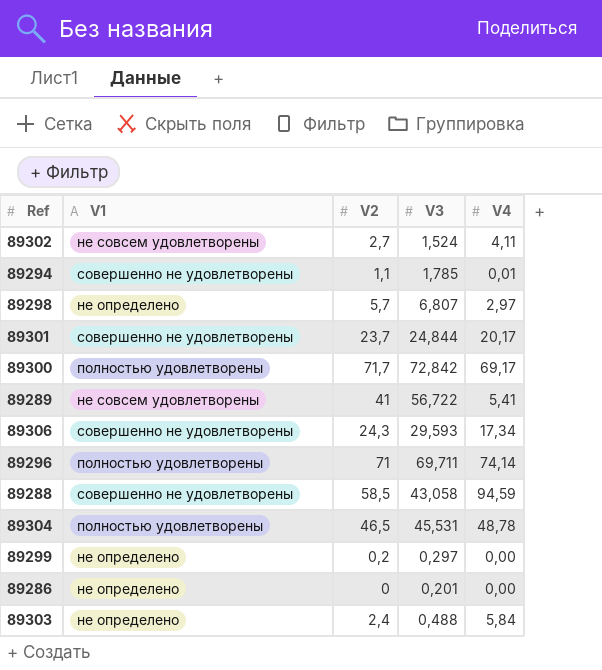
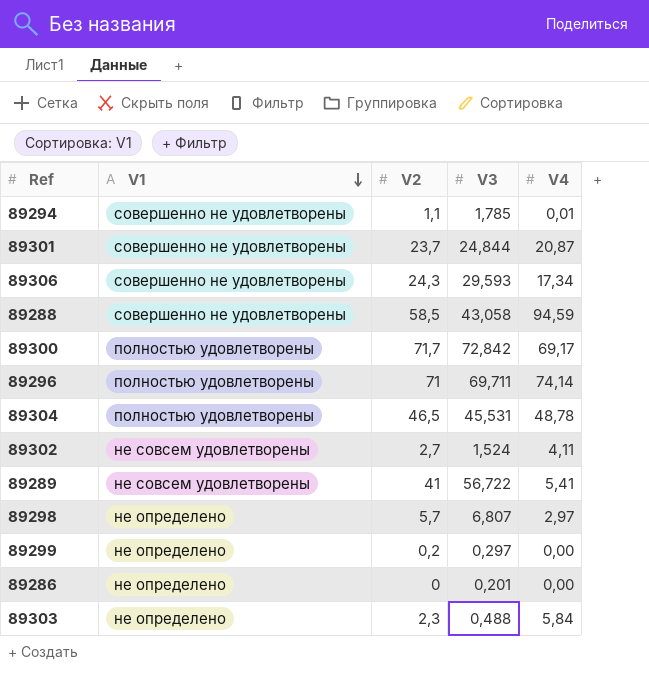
row order: none -> V1 descending
89301 | V4: 20,17 -> 20,87
89303 | V2: 2,4 -> 2,3

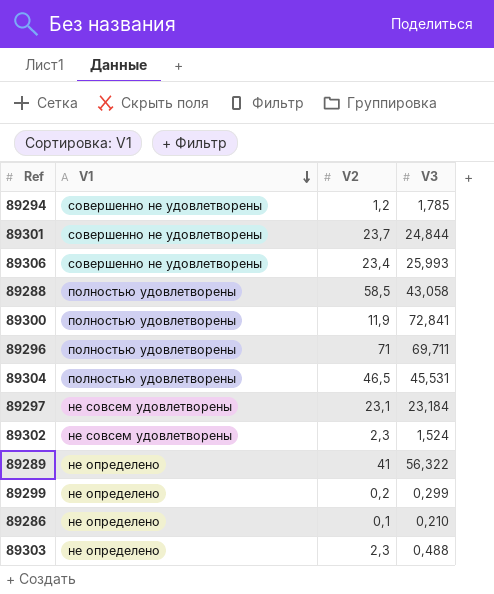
column V4 | position: 5 -> none
row 89298: не определено | 5,7 | 6,807 | 2,97 -> none
89294 | V2: 1,1 -> 1,2
89306 | V2: 24,3 -> 23,4
89306 | V3: 29,593 -> 25,993
89288 | V1: совершенно не удовлетворены -> полностью удовлетворены
89300 | V2: 71,7 -> 11,9
89300 | V3: 72,842 -> 72,841
row 89297: none -> не совсем удовлетворены | 23,1 | 23,184
89302 | V2: 2,7 -> 2,3
89289 | V1: не совсем удовлетворены -> не определено
89289 | V3: 56,722 -> 56,322
89299 | V3: 0,297 -> 0,299
89286 | V2: 0 -> 0,1
89286 | V3: 0,201 -> 0,210

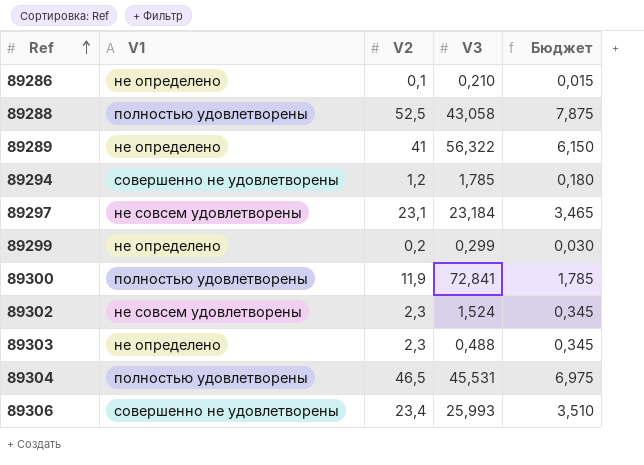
row order: V1 descending -> Ref ascending
column Бюджет | formula: none -> [V2] * 0,15
row 89301: совершенно не удовлетворены | 23,7 | 24,844 -> none
row 89296: полностью удовлетворены | 71 | 69,711 -> none
89288 | V2: 58,5 -> 52,5

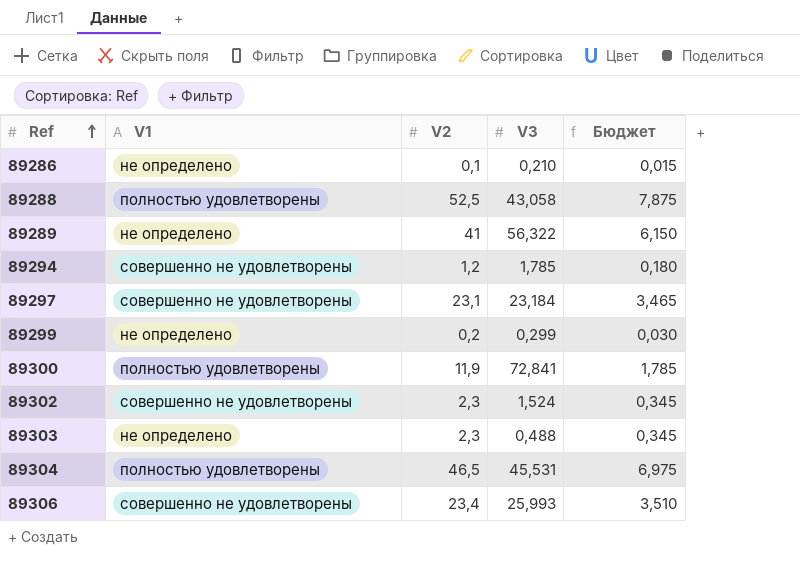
89297 | V1: не совсем удовлетворены -> совершенно не удовлетворены
89302 | V1: не совсем удовлетворены -> совершенно не удовлетворены

